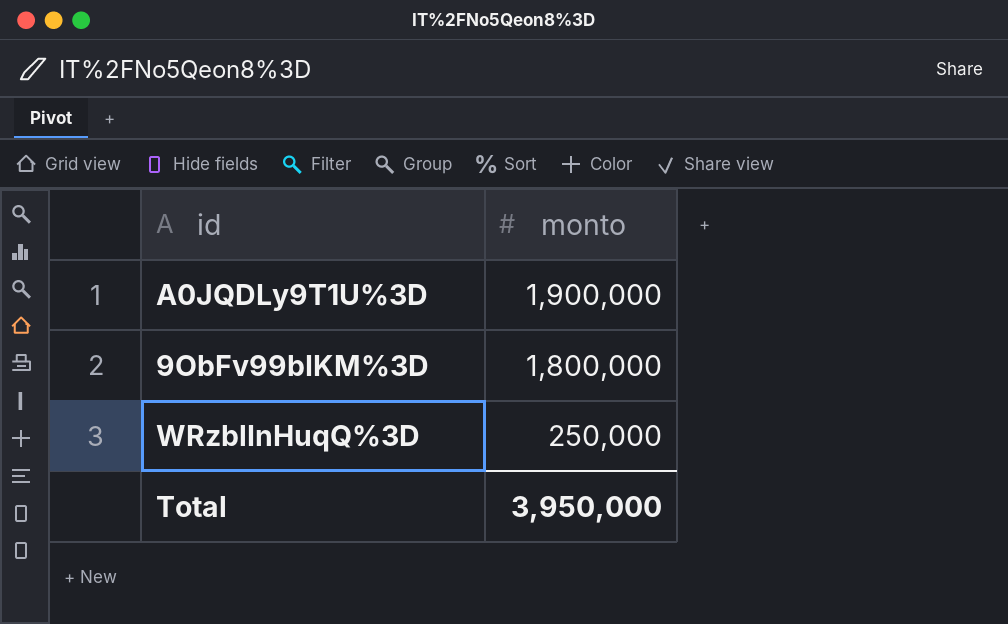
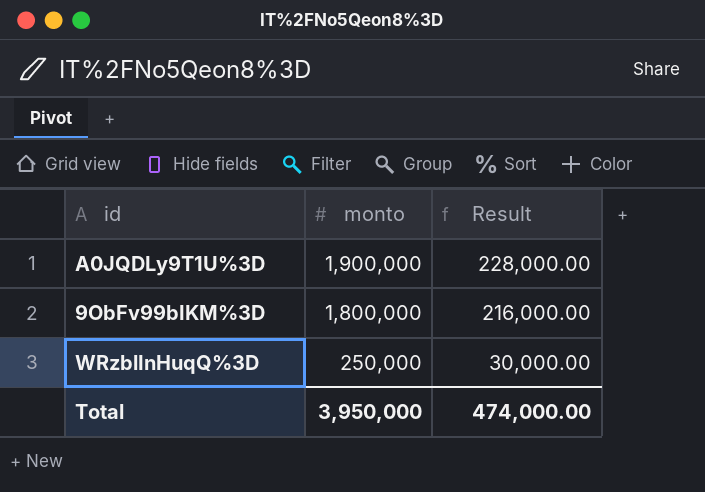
column Result | formula: none -> [monto] * 0.12

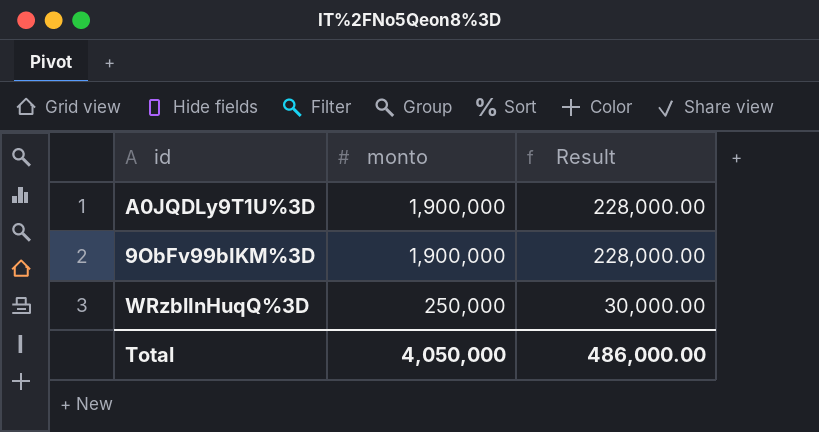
9ObFv99bIKM%3D | monto: 1,800,000 -> 1,900,000
9ObFv99bIKM%3D | Result: 216,000.00 -> 228,000.00
Total | monto: 3,950,000 -> 4,050,000
Total | Result: 474,000.00 -> 486,000.00

